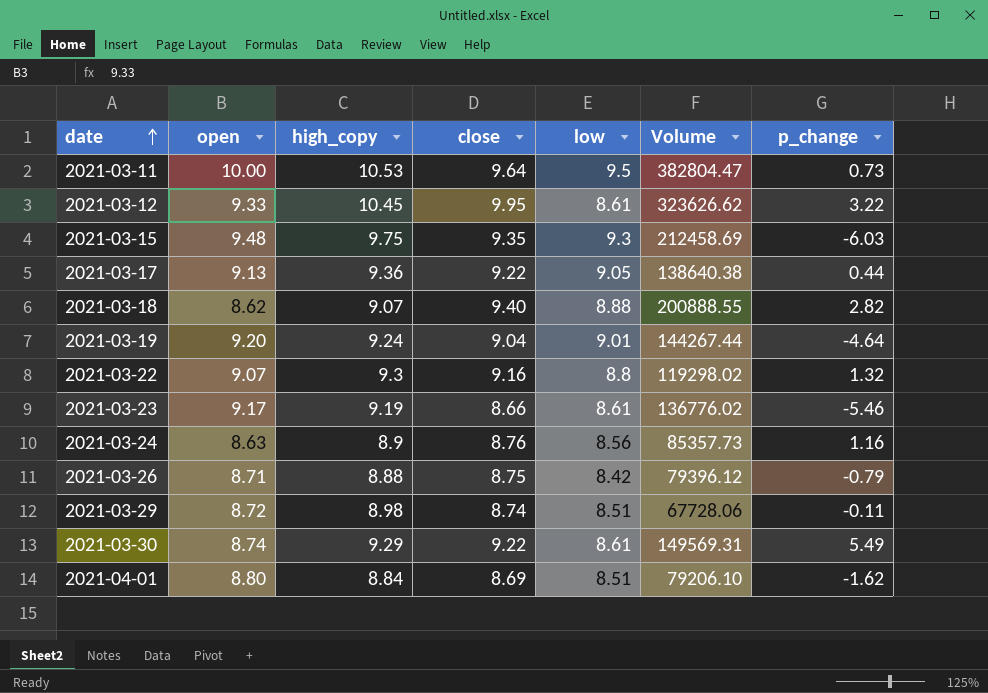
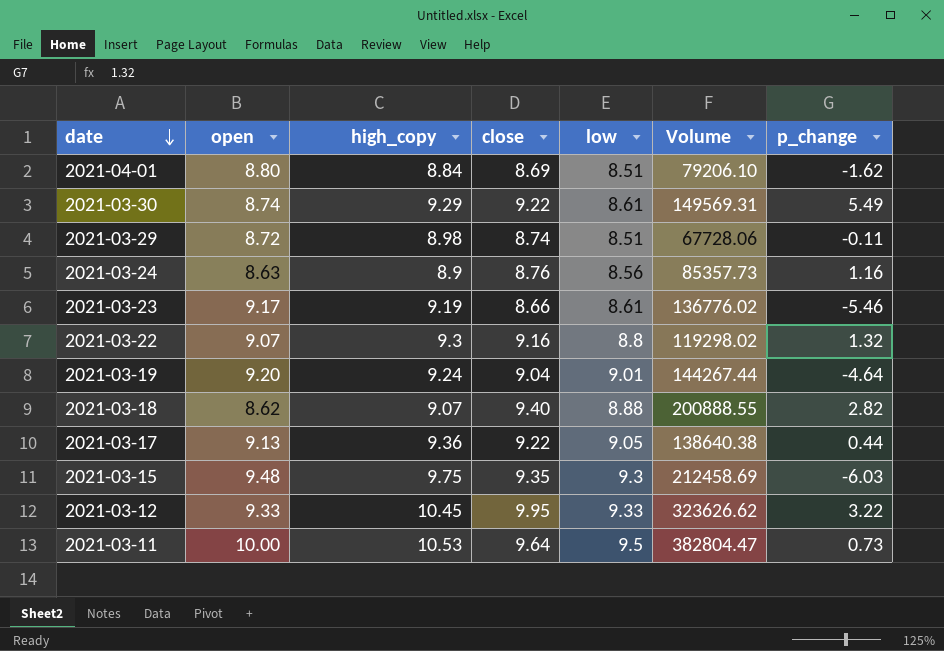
row order: date ascending -> date descending
row 2021-03-26: 8.71 | 8.88 | 8.75 | 8.42 | 79396.12 | -0.79 -> none
2021-03-12 | low: 8.61 -> 9.33

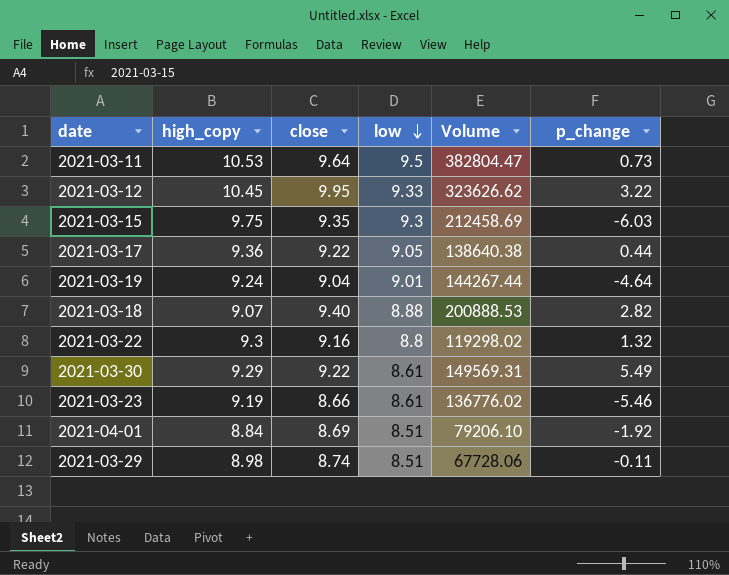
row order: date descending -> low descending
column open | position: 2 -> none
row 2021-03-24: 8.63 | 8.9 | 8.76 | 8.56 | 85357.73 | 1.16 -> none
2021-03-18 | Volume: 200888.55 -> 200888.53
2021-04-01 | p_change: -1.62 -> -1.92

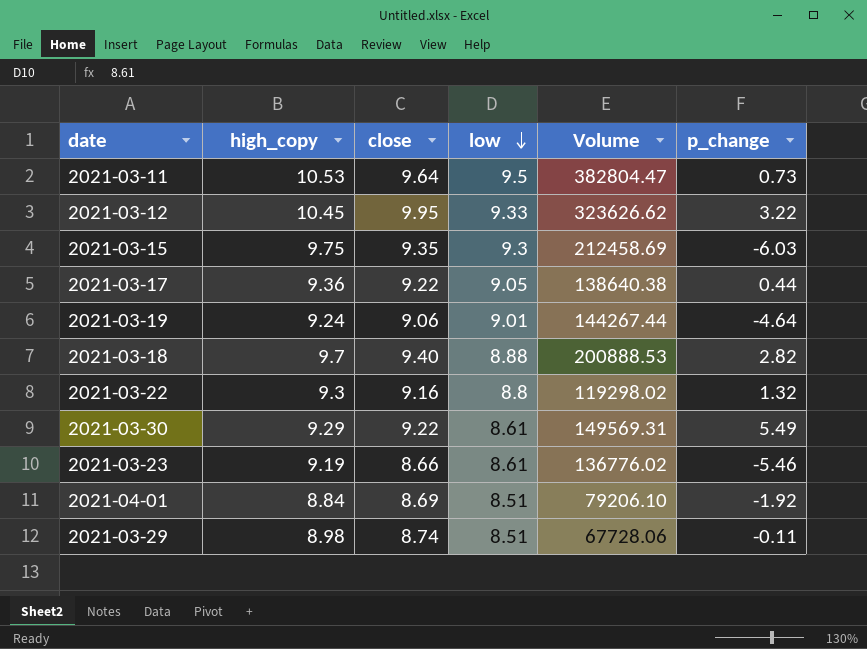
2021-03-19 | close: 9.04 -> 9.06
2021-03-18 | high_copy: 9.07 -> 9.7

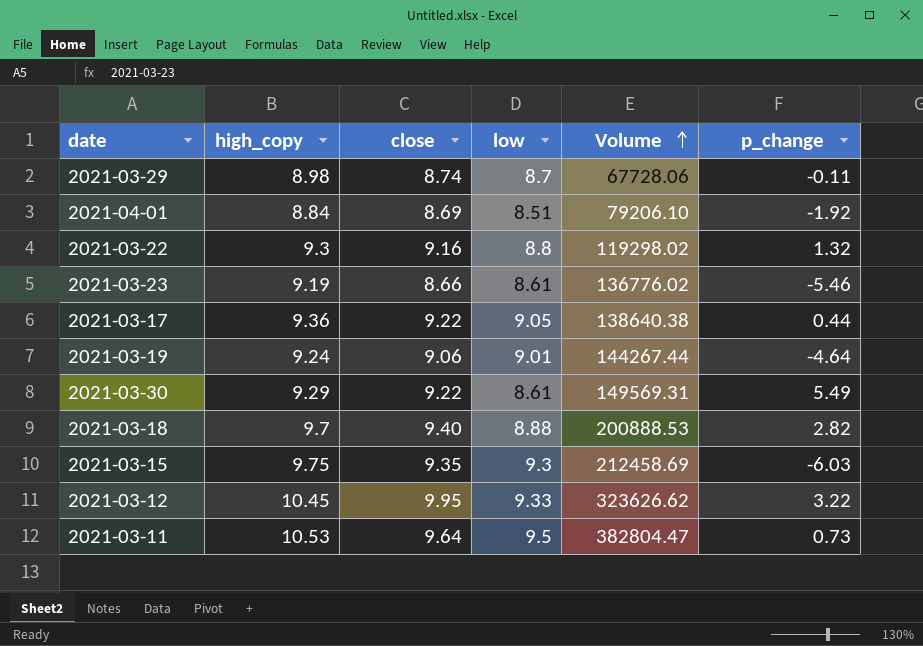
row order: low descending -> Volume ascending
2021-03-29 | low: 8.51 -> 8.7

